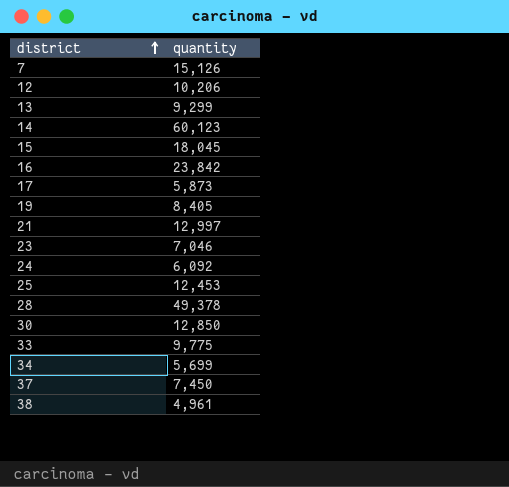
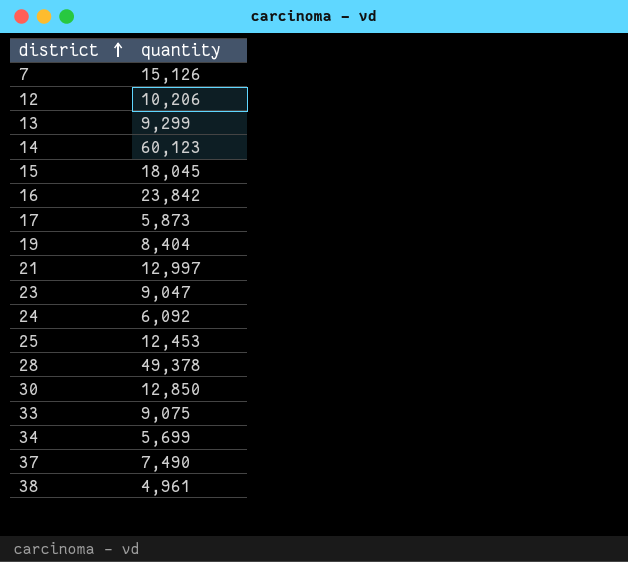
19 | quantity: 8,405 -> 8,404
23 | quantity: 7,046 -> 9,047
33 | quantity: 9,775 -> 9,075
37 | quantity: 7,450 -> 7,490

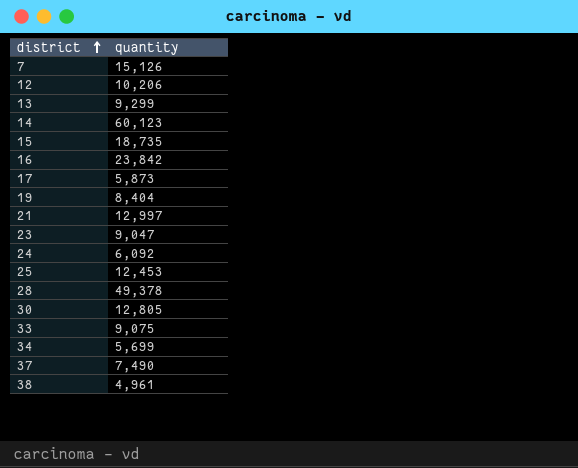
15 | quantity: 18,045 -> 18,735
30 | quantity: 12,850 -> 12,805

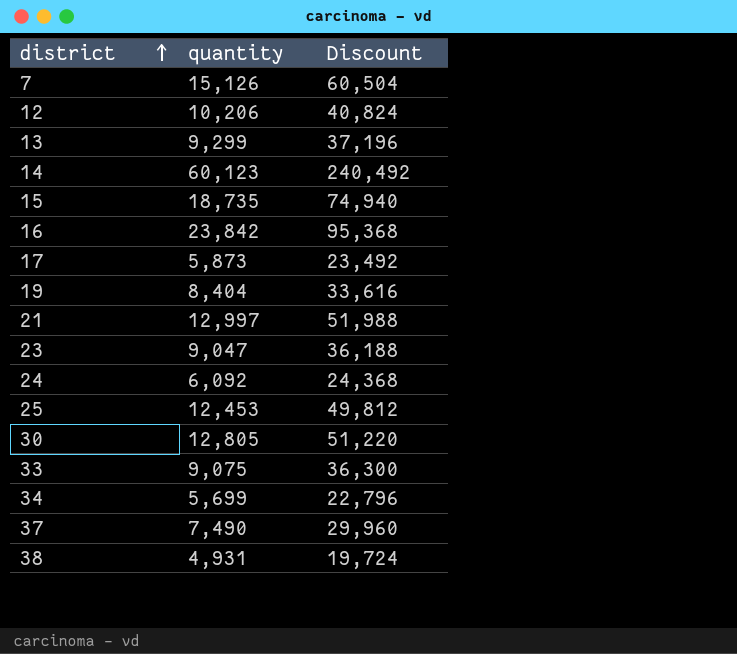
column Discount | formula: none -> [quantity] * 4
row 28: 49,378 -> none
38 | quantity: 4,961 -> 4,931

